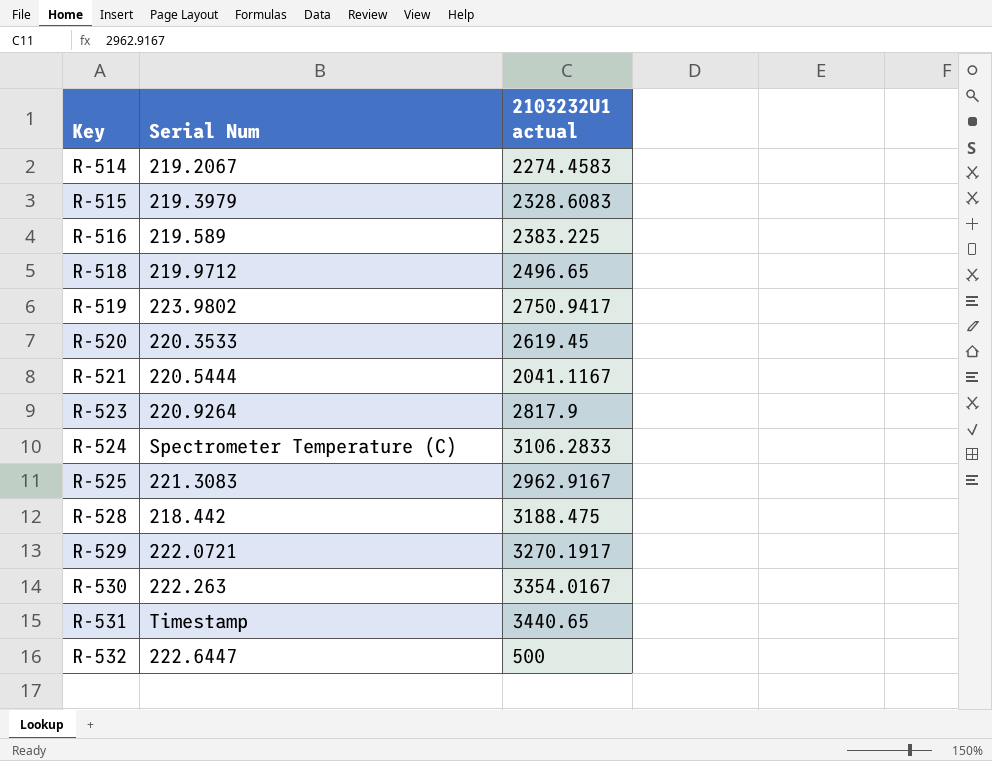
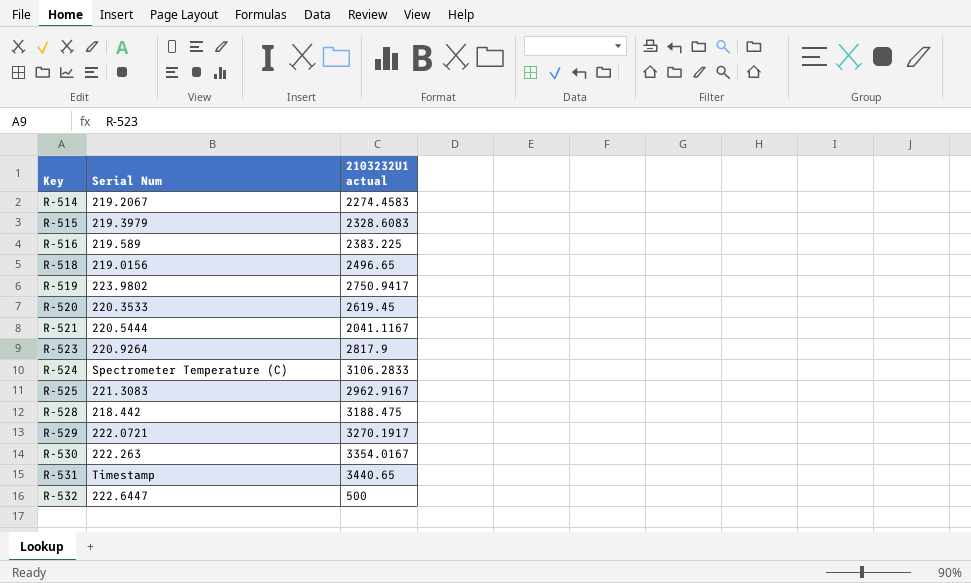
R-518 | Serial Num: 219.9712 -> 219.0156

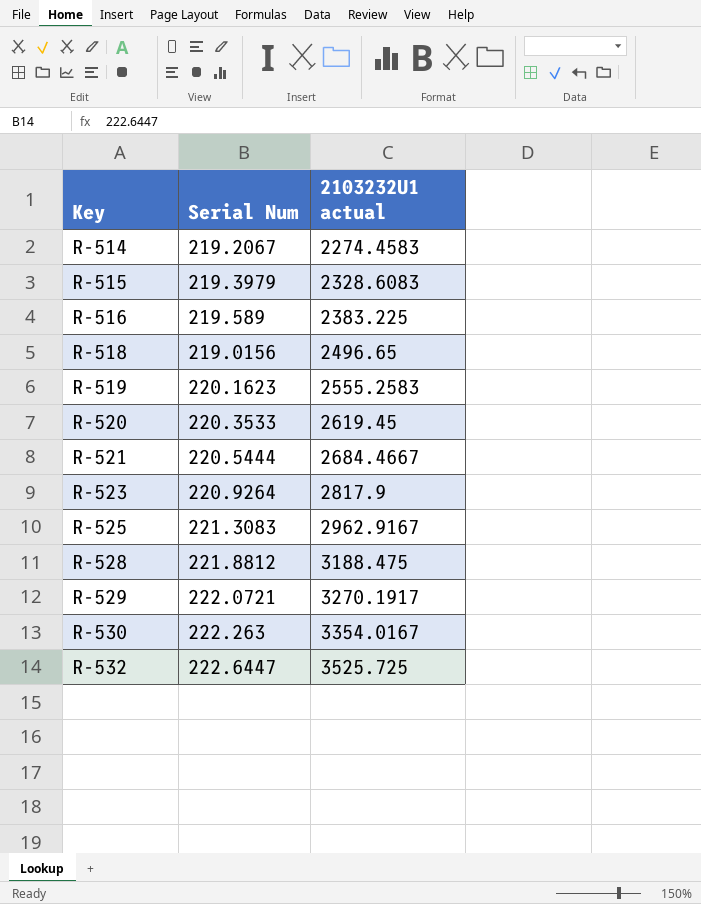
row R-524: Spectrometer Temperature (C) | 3106.2833 -> none
row R-531: Timestamp | 3440.65 -> none
R-519 | Serial Num: 223.9802 -> 220.1623
R-519 | 2103232U1 actual: 2750.9417 -> 2555.2583
R-521 | 2103232U1 actual: 2041.1167 -> 2684.4667
R-528 | Serial Num: 218.442 -> 221.8812
R-532 | 2103232U1 actual: 500 -> 3525.725

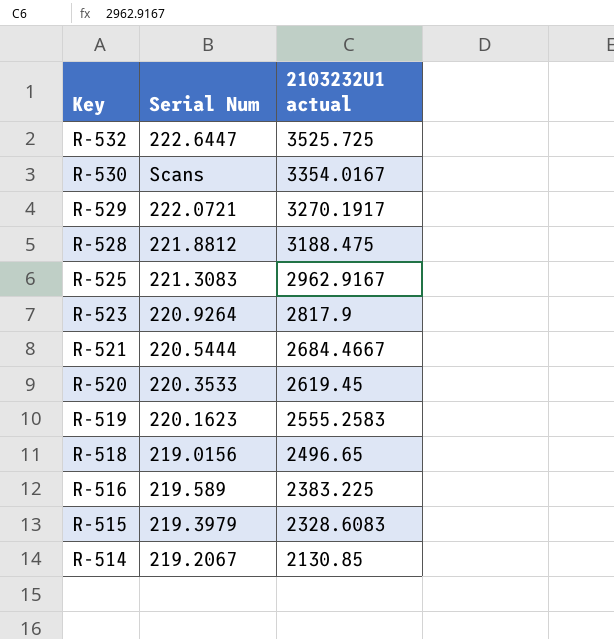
row order: Key ascending -> Key descending
R-530 | Serial Num: 222.263 -> Scans
R-514 | 2103232U1 actual: 2274.4583 -> 2130.85

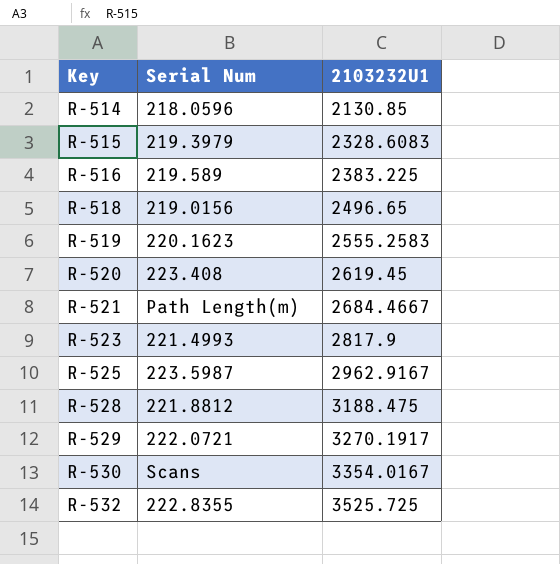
row order: Key descending -> Key ascending
column name: 2103232U1 actual -> 2103232U1
R-514 | Serial Num: 219.2067 -> 218.0596
R-520 | Serial Num: 220.3533 -> 223.408
R-521 | Serial Num: 220.5444 -> Path Length(m)
R-523 | Serial Num: 220.9264 -> 221.4993
R-525 | Serial Num: 221.3083 -> 223.5987
R-532 | Serial Num: 222.6447 -> 222.8355

